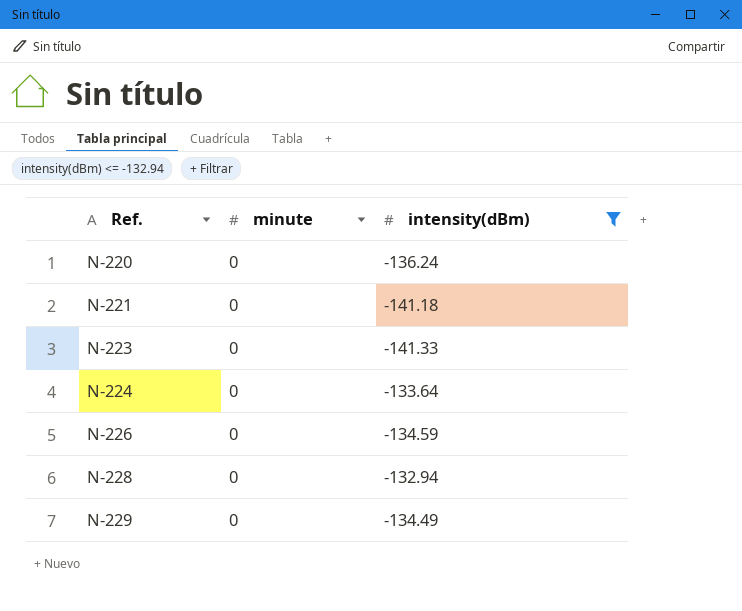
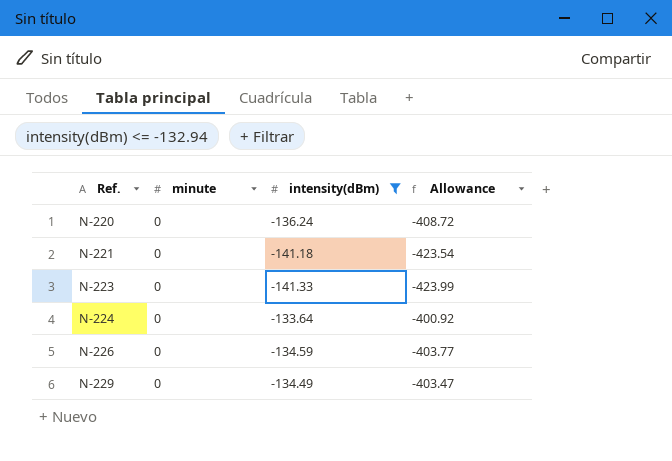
column Allowance | formula: none -> [intensity(dBm)] * 3
row N-228: 0 | -132.94 -> none

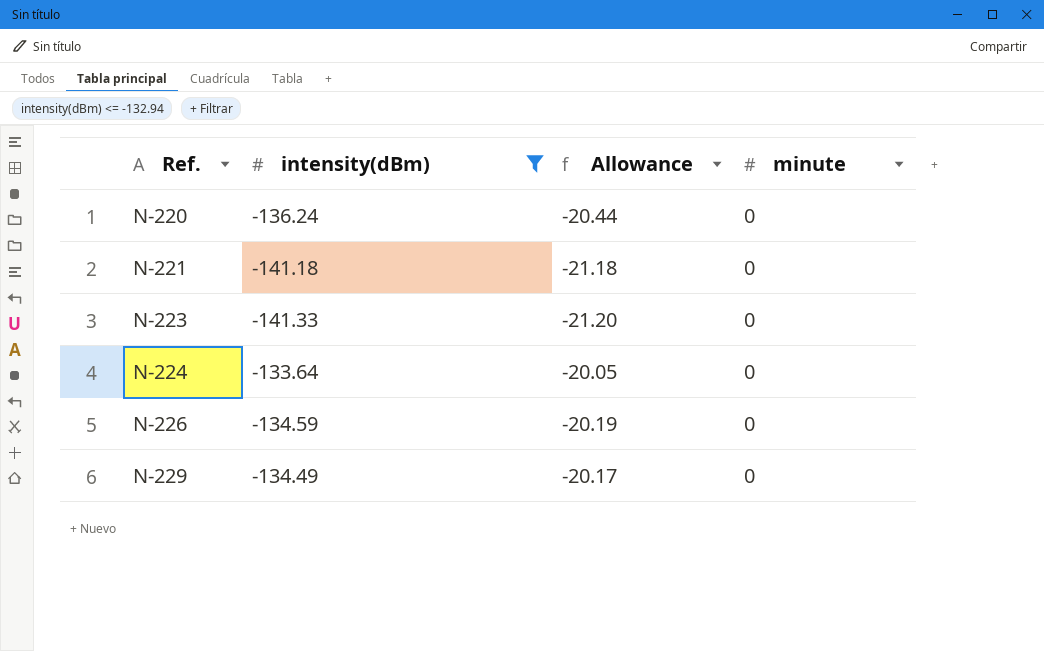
column Allowance | formula: [intensity(dBm)] * 3 -> [intensity(dBm)] * 0.15
column minute | position: 2 -> 4

